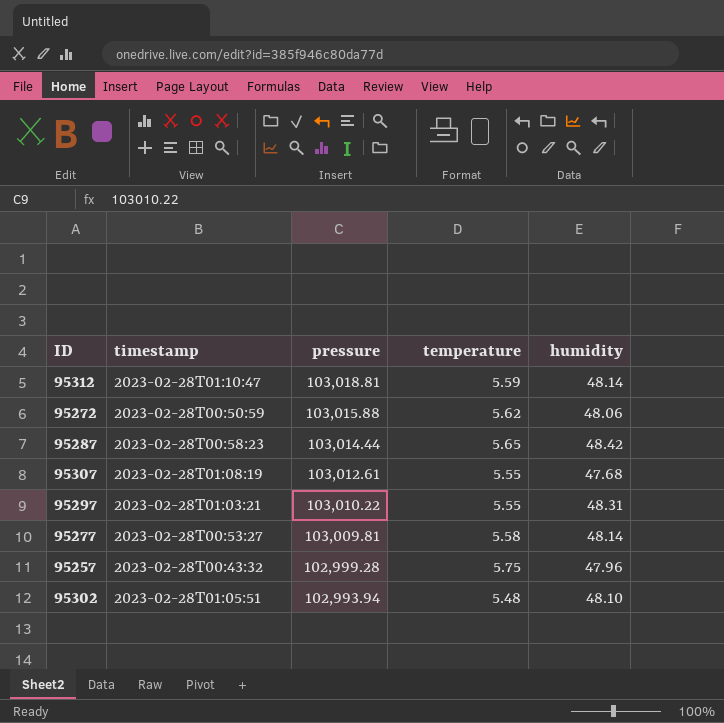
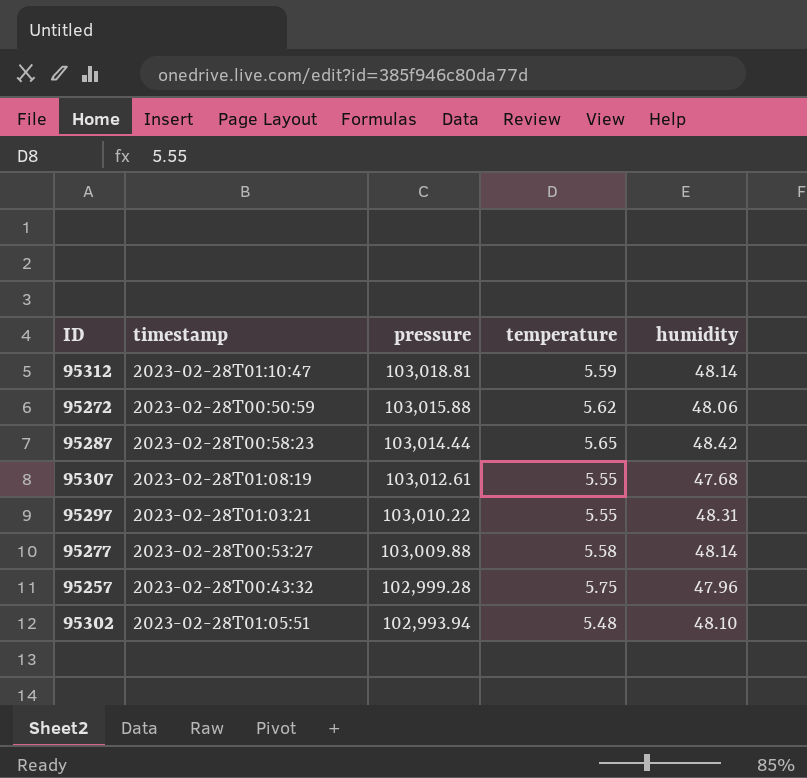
95277 | pressure: 103,009.81 -> 103,009.88

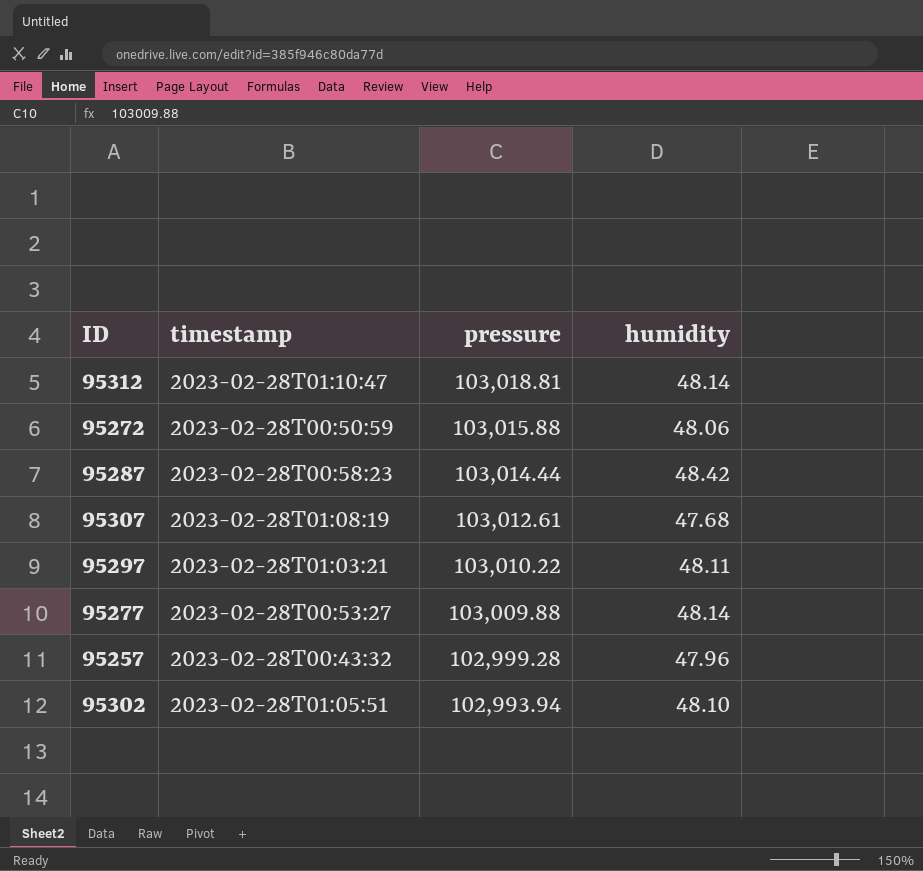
column temperature | position: 4 -> none
95297 | humidity: 48.31 -> 48.11

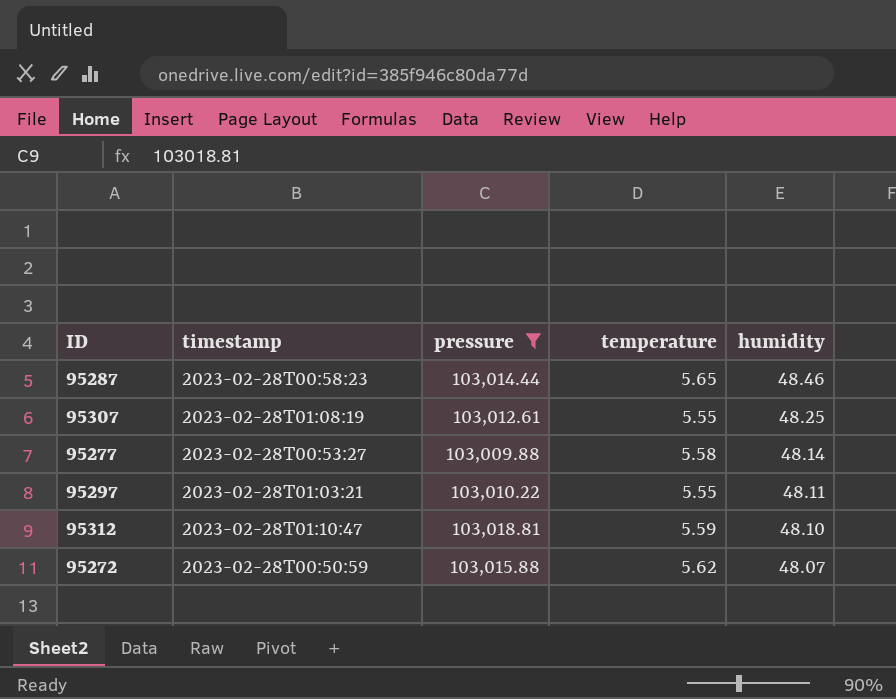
filter: none -> pressure >= 103,009.88
row order: pressure descending -> humidity descending
column temperature | position: none -> 4
95287 | humidity: 48.42 -> 48.46
95307 | humidity: 47.68 -> 48.25
95312 | humidity: 48.14 -> 48.10
95272 | humidity: 48.06 -> 48.07

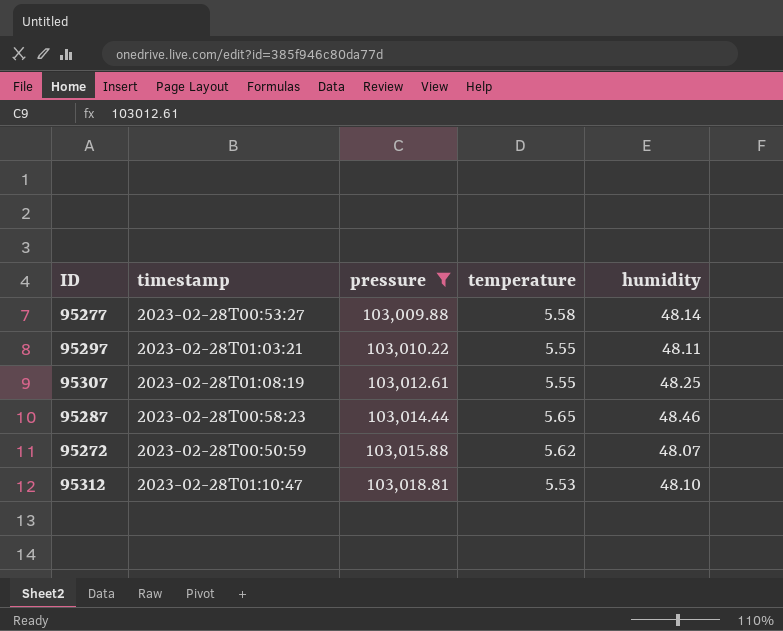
row order: humidity descending -> pressure ascending
95312 | temperature: 5.59 -> 5.53

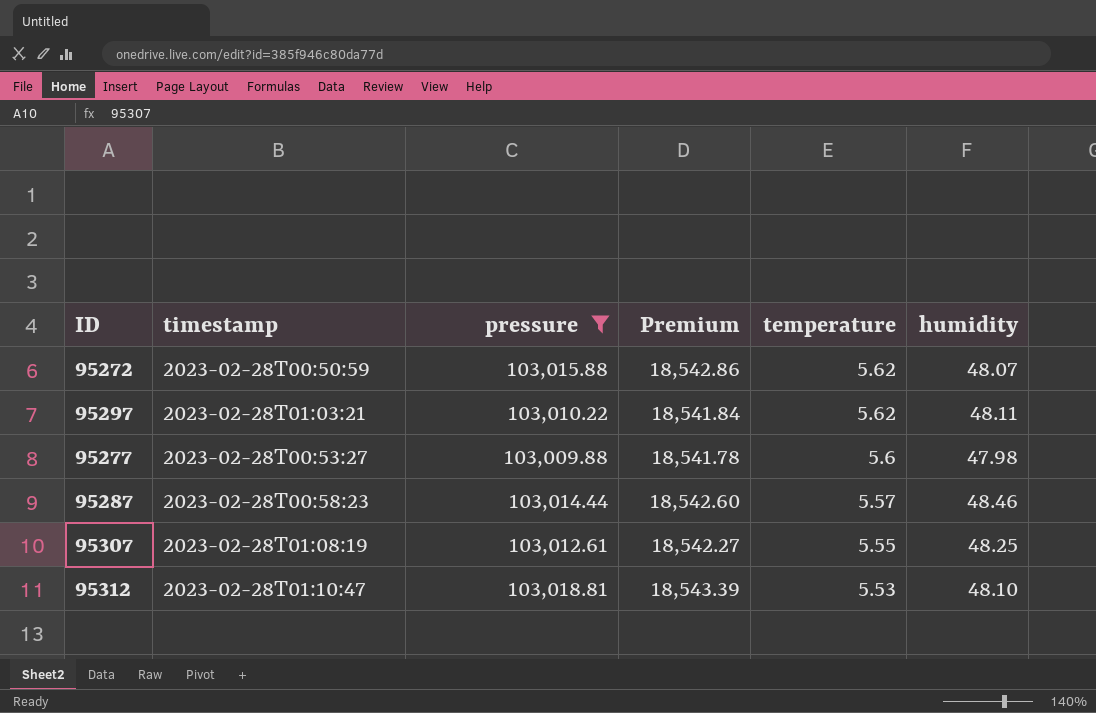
row order: pressure ascending -> temperature descending
column Premium | formula: none -> [pressure] * 0.18
95297 | temperature: 5.55 -> 5.62
95277 | temperature: 5.58 -> 5.6
95277 | humidity: 48.14 -> 47.98
95287 | temperature: 5.65 -> 5.57

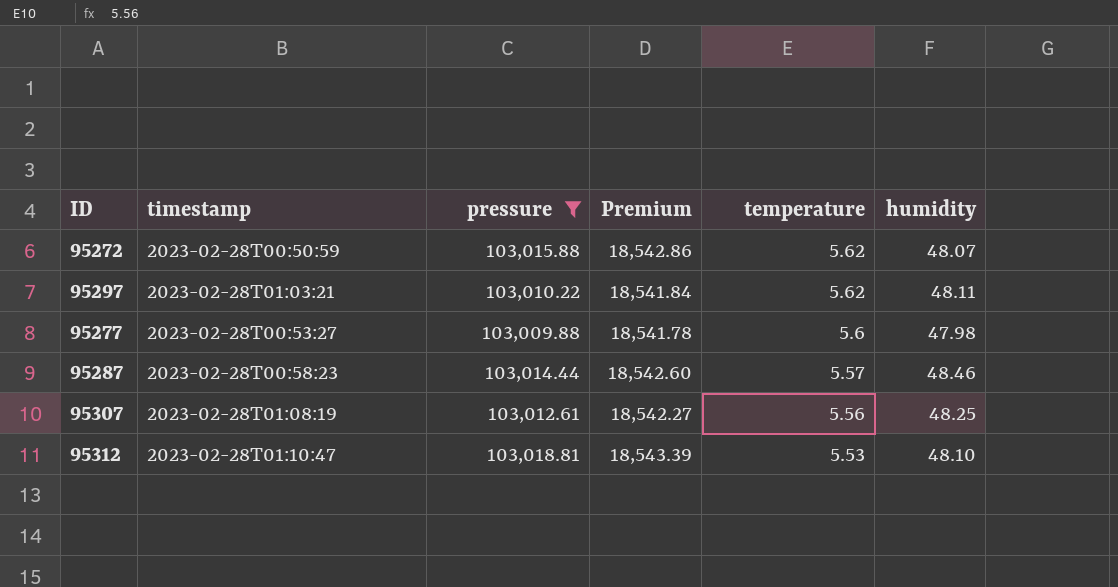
95307 | temperature: 5.55 -> 5.56

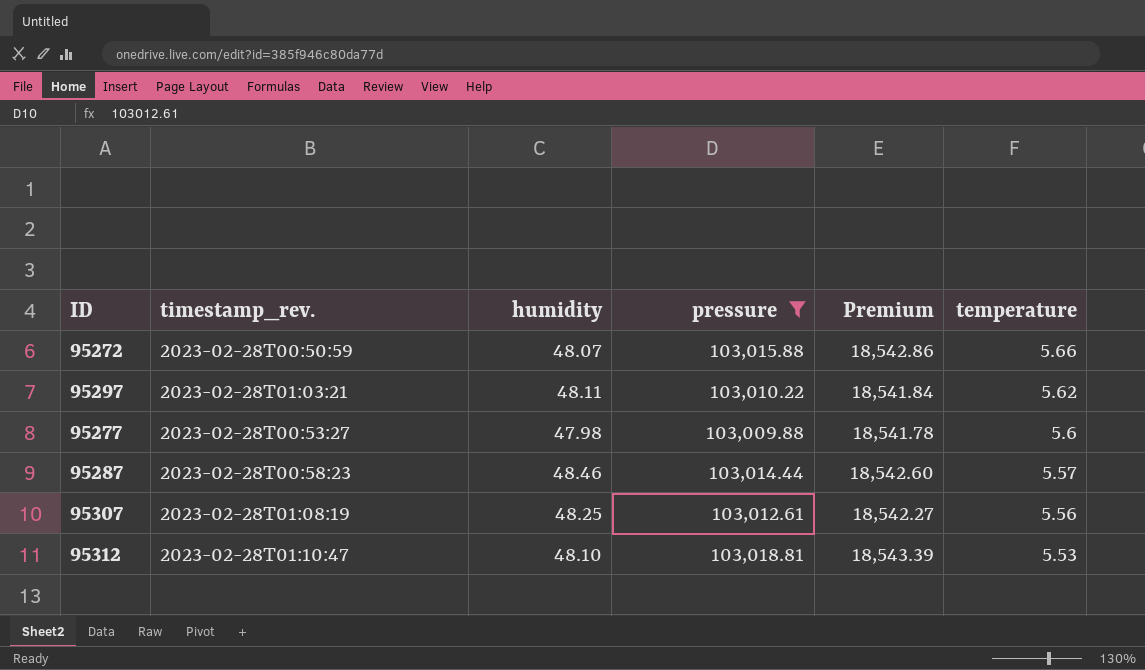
column name: timestamp -> timestamp_rev.
column humidity | position: 6 -> 3
95272 | temperature: 5.62 -> 5.66

